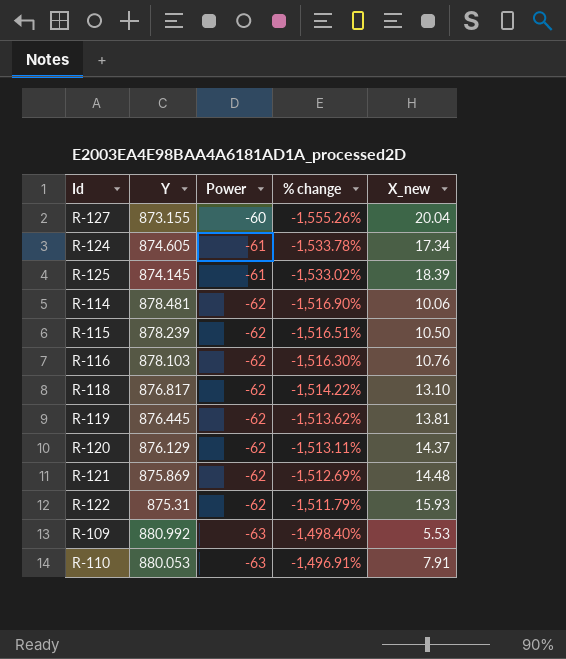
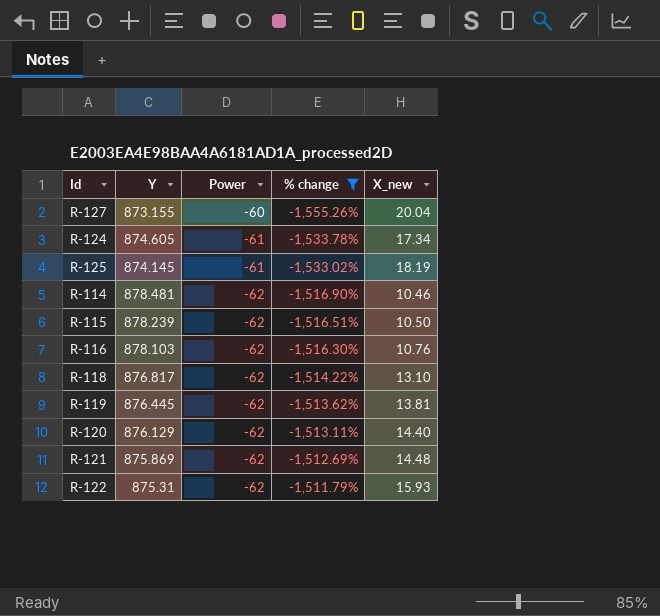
filter: none -> % change <= -1,511.79%
R-125 | X_new: 18.39 -> 18.19
R-114 | X_new: 10.06 -> 10.46
R-120 | X_new: 14.37 -> 14.40

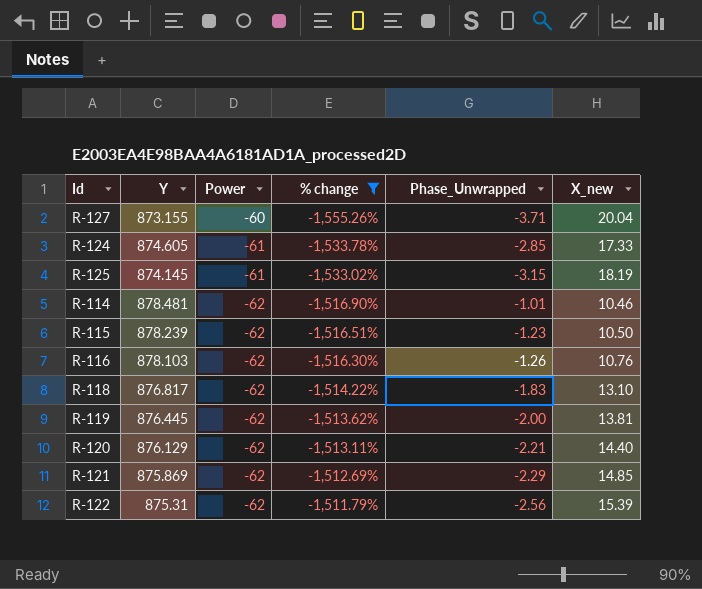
column Phase_Unwrapped | position: none -> 5
R-124 | X_new: 17.34 -> 17.33
R-121 | X_new: 14.48 -> 14.85
R-122 | X_new: 15.93 -> 15.39

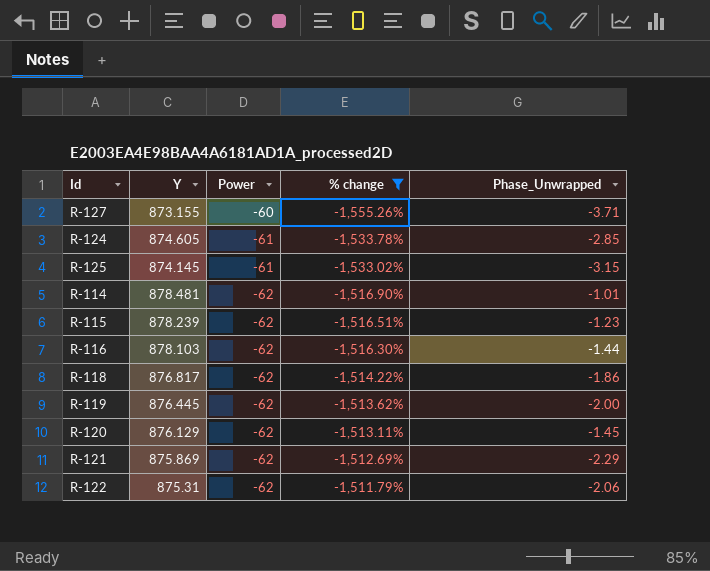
column X_new | position: 6 -> none
R-116 | Phase_Unwrapped: -1.26 -> -1.44
R-118 | Phase_Unwrapped: -1.83 -> -1.86
R-120 | Phase_Unwrapped: -2.21 -> -1.45
R-122 | Phase_Unwrapped: -2.56 -> -2.06

